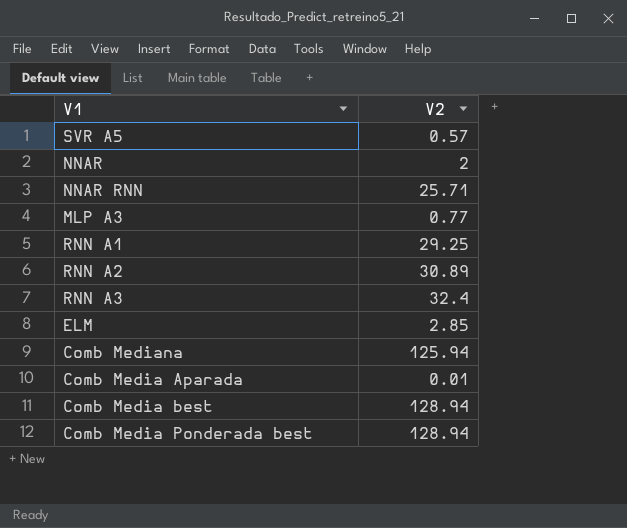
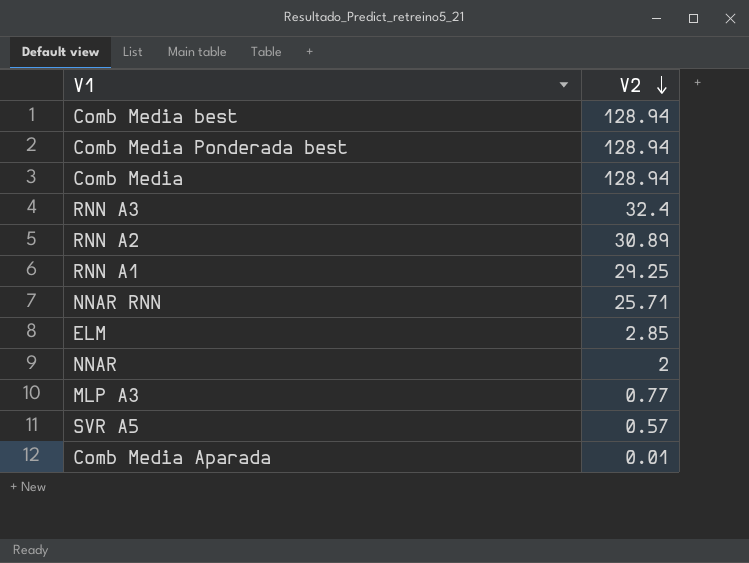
row order: none -> V2 descending
row Comb Mediana: 125.94 -> none
row Comb Media: none -> 128.94

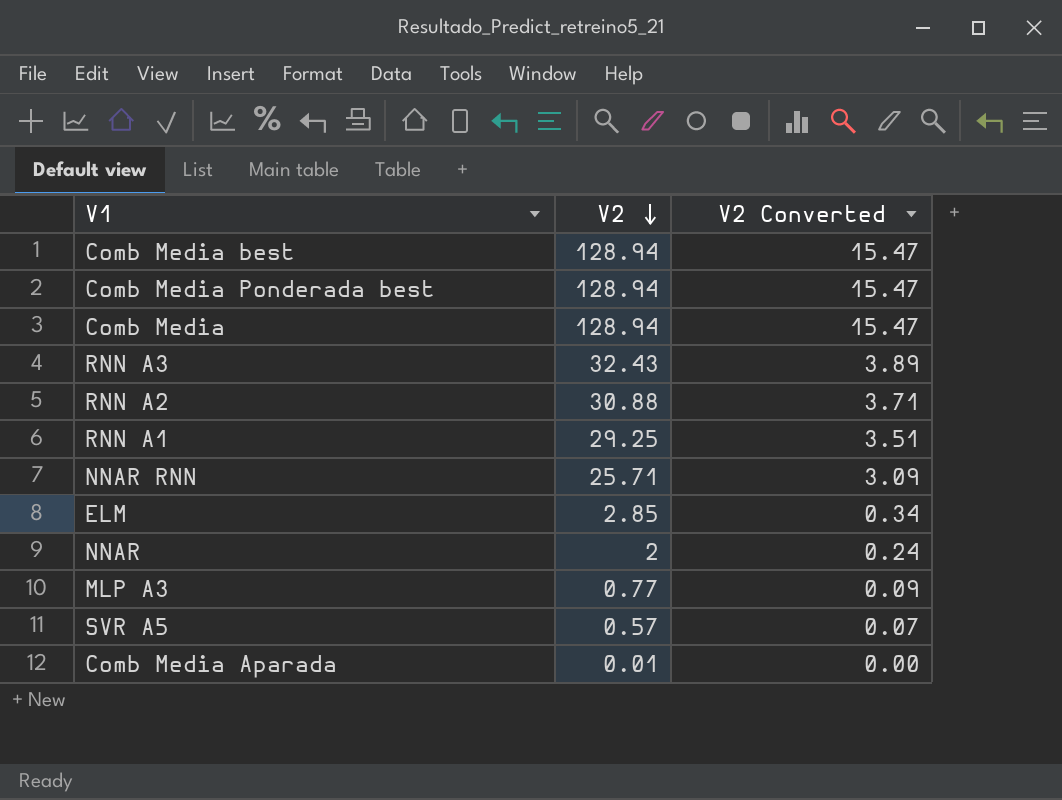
column V2 Converted | formula: none -> [V2] * 0.12
RNN A3 | V2: 32.4 -> 32.43
RNN A2 | V2: 30.89 -> 30.88

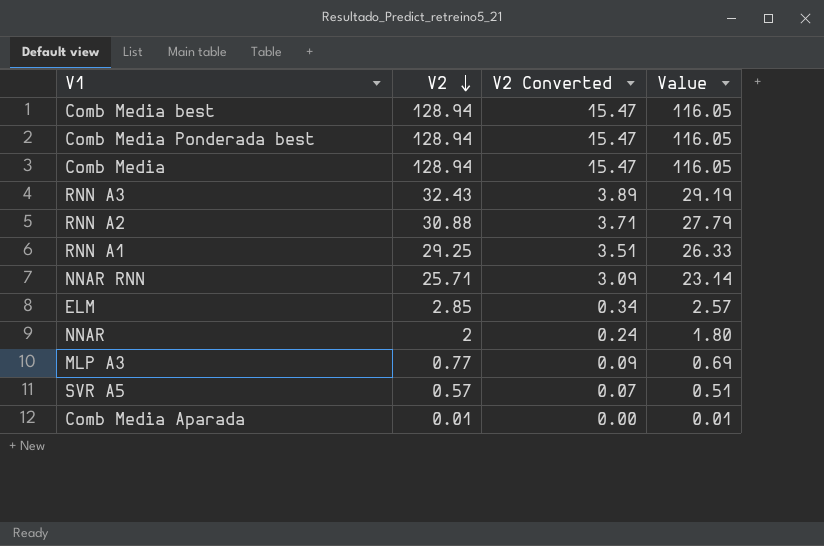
column Value | formula: none -> [V2] * 0.9

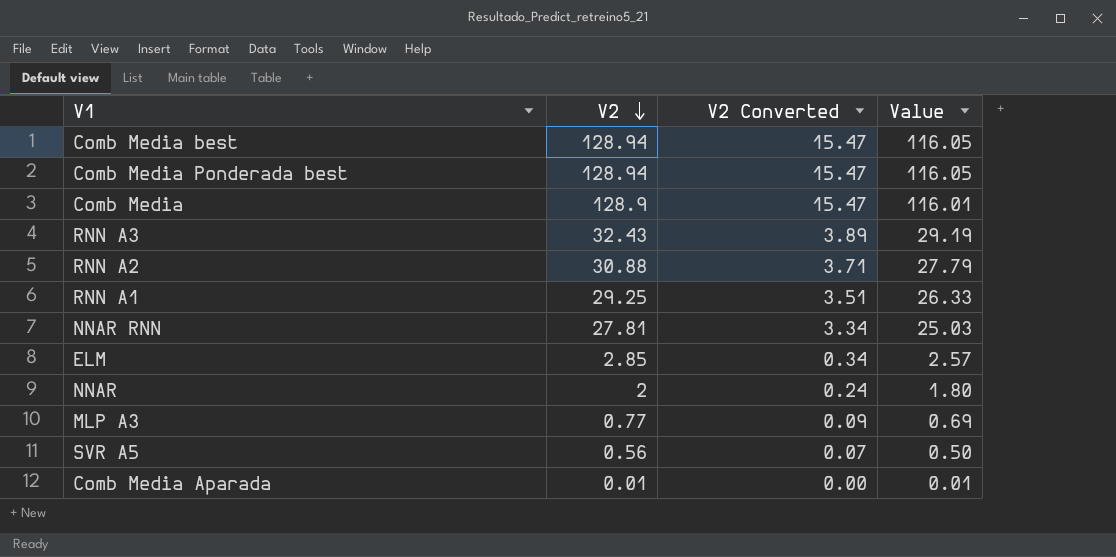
Comb Media | V2: 128.94 -> 128.9
Comb Media | Value: 116.05 -> 116.01
NNAR RNN | V2: 25.71 -> 27.81
NNAR RNN | V2 Converted: 3.09 -> 3.34
NNAR RNN | Value: 23.14 -> 25.03
SVR A5 | V2: 0.57 -> 0.56
SVR A5 | Value: 0.51 -> 0.50

